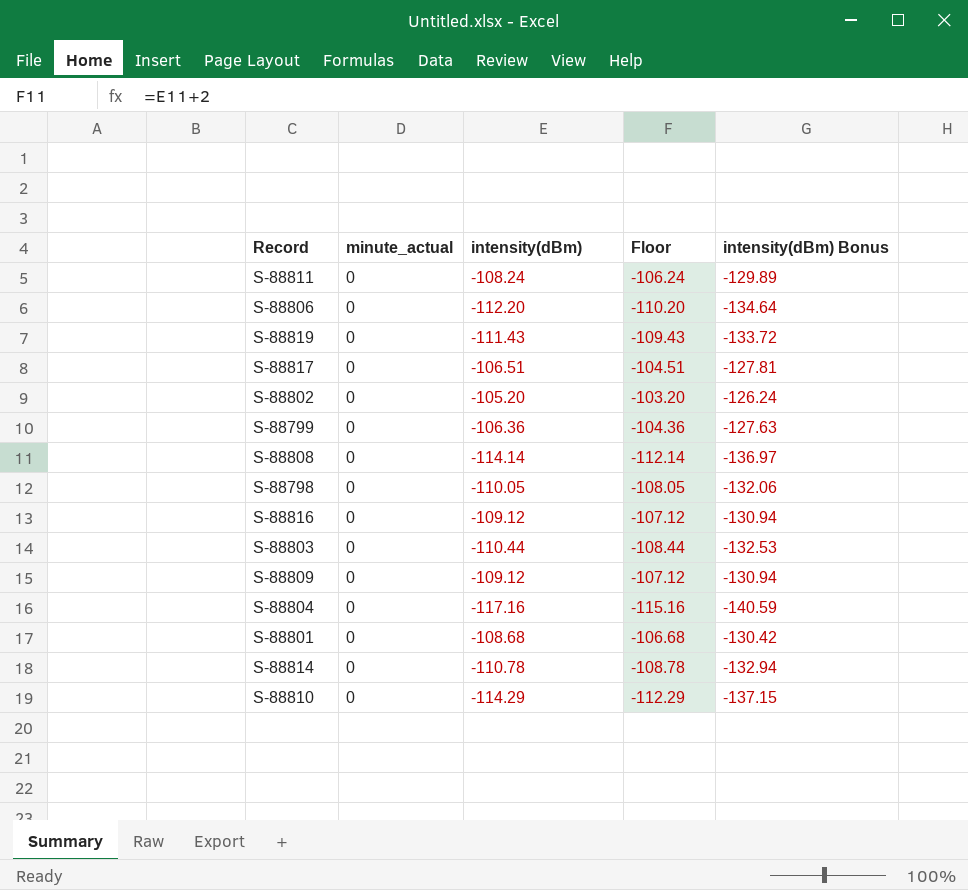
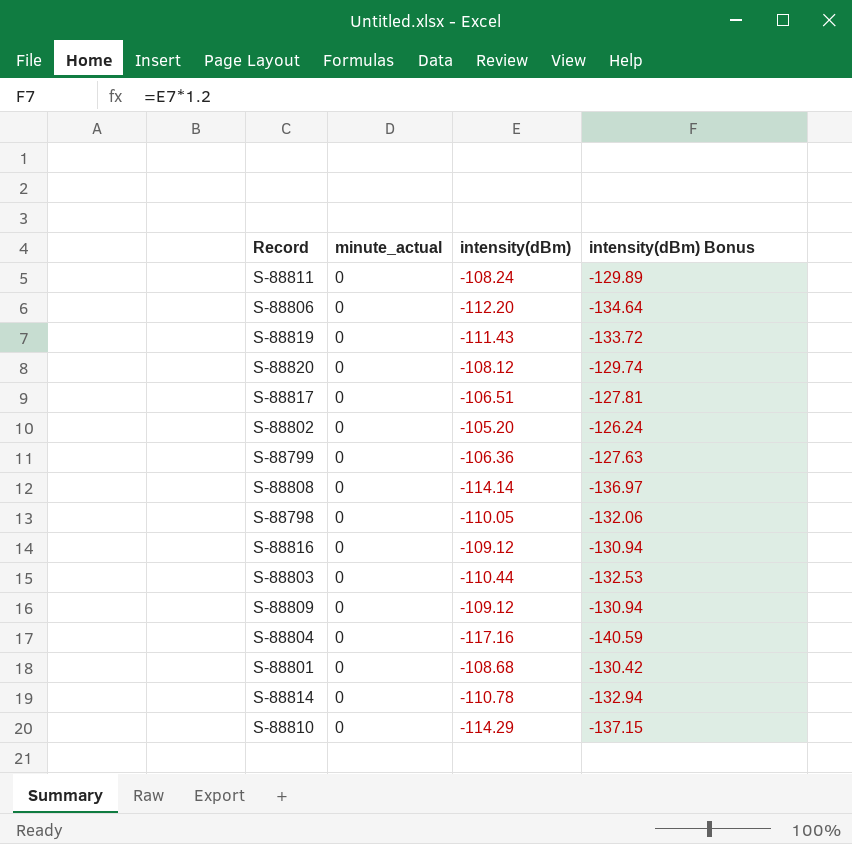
column Floor | formula: [intensity(dBm)] + 2 -> none
row S-88820: none -> 0 | -108.12 | -129.74

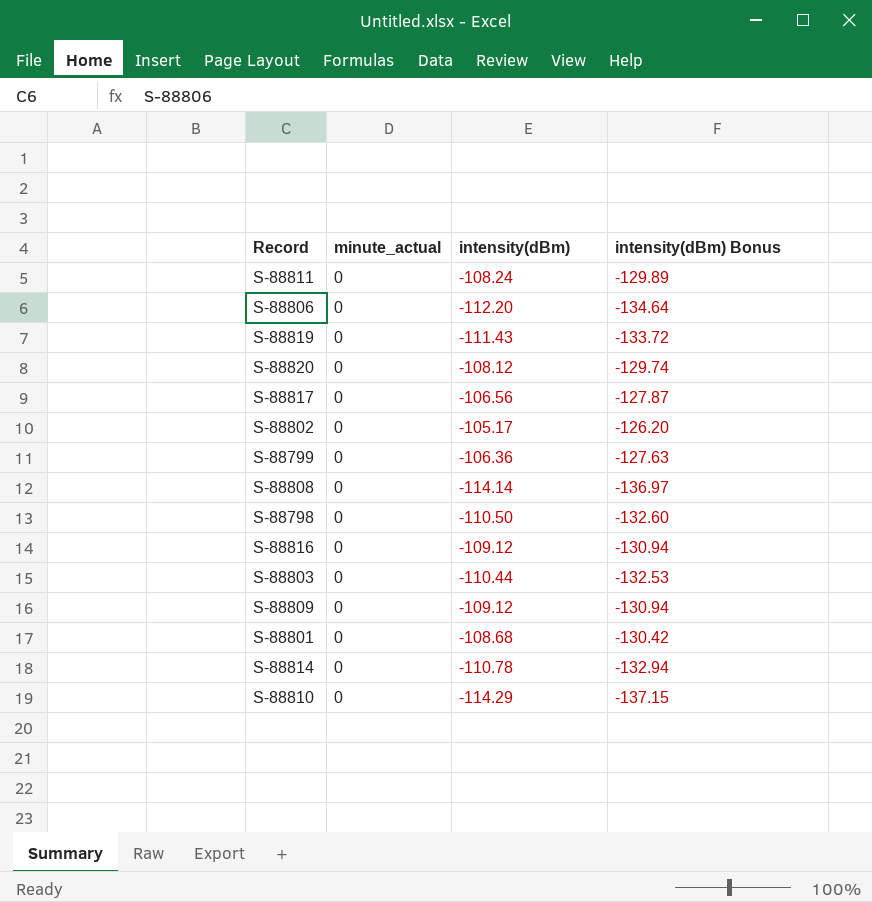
row S-88804: 0 | -117.16 | -140.59 -> none
S-88817 | intensity(dBm): -106.51 -> -106.56
S-88817 | intensity(dBm) Bonus: -127.81 -> -127.87
S-88802 | intensity(dBm): -105.20 -> -105.17
S-88802 | intensity(dBm) Bonus: -126.24 -> -126.20
S-88798 | intensity(dBm): -110.05 -> -110.50
S-88798 | intensity(dBm) Bonus: -132.06 -> -132.60

